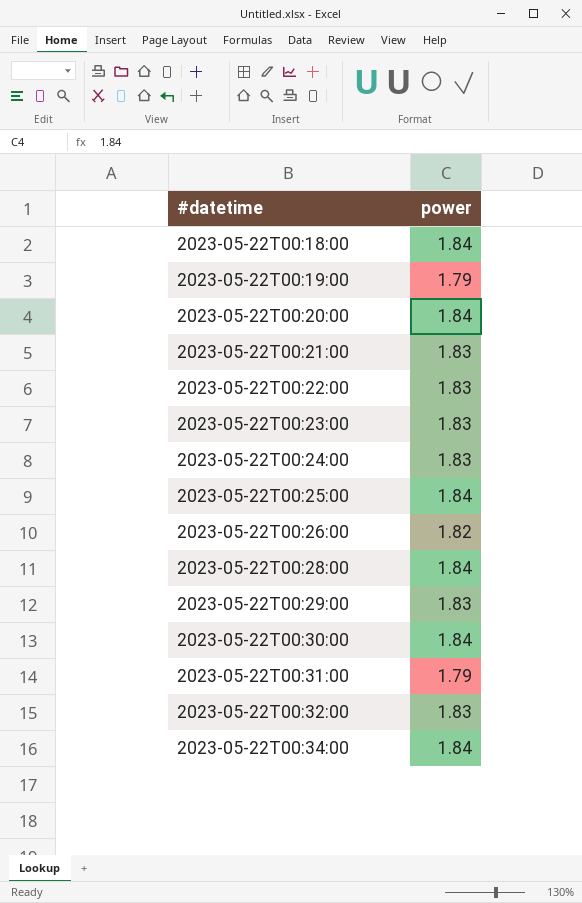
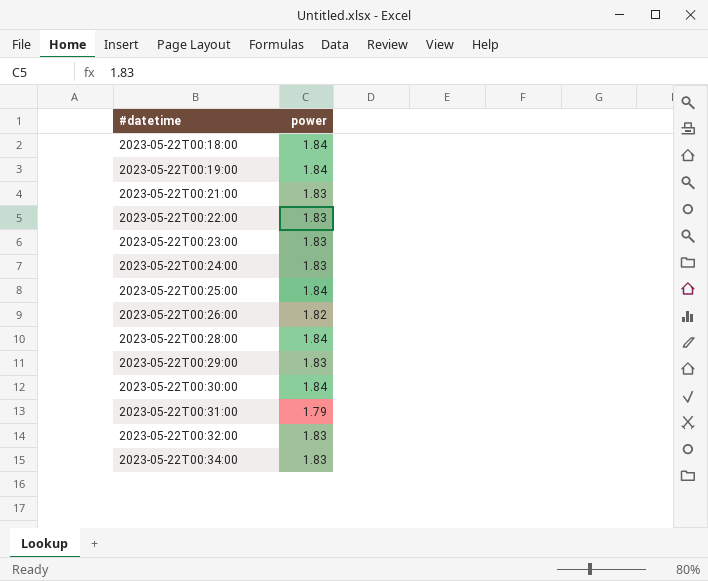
row 2023-05-22T00:20:00: 1.84 -> none
2023-05-22T00:19:00 | power: 1.79 -> 1.84
2023-05-22T00:34:00 | power: 1.84 -> 1.83

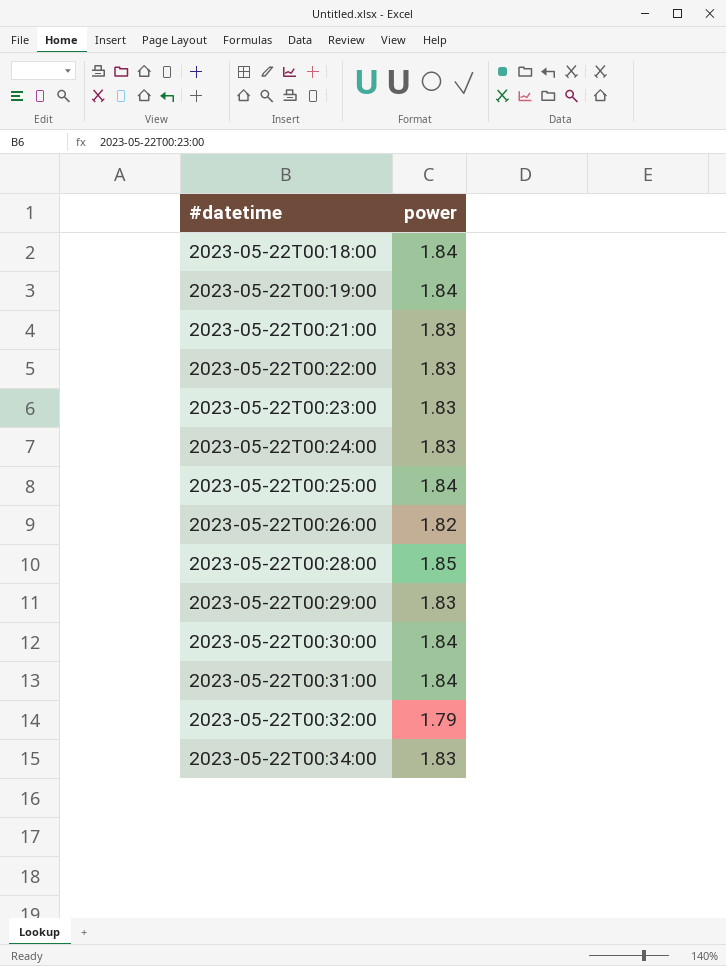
2023-05-22T00:28:00 | power: 1.84 -> 1.85
2023-05-22T00:31:00 | power: 1.79 -> 1.84
2023-05-22T00:32:00 | power: 1.83 -> 1.79

